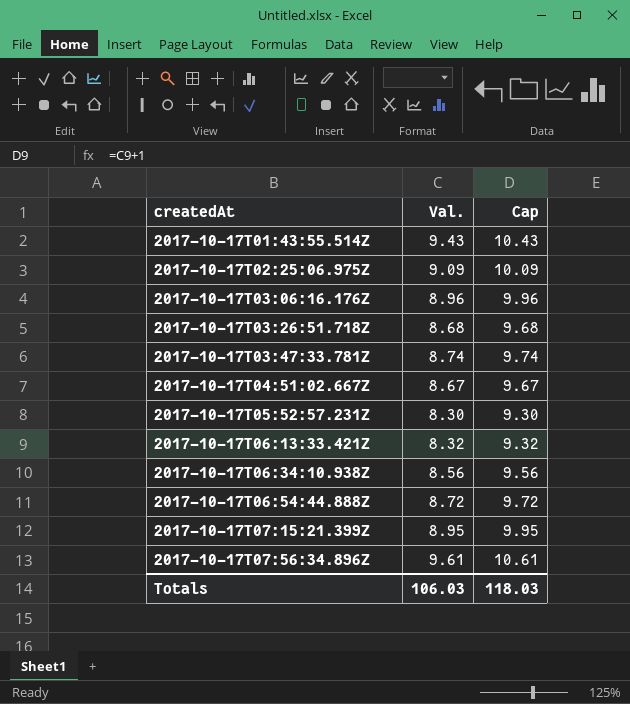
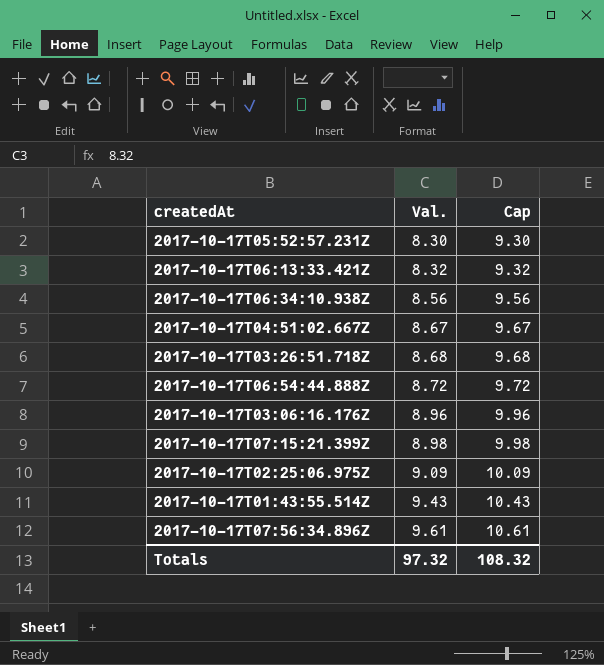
row order: createdAt ascending -> Val. ascending
row 2017-10-17T03:47:33.781Z: 8.74 | 9.74 -> none
2017-10-17T07:15:21.399Z | Val.: 8.95 -> 8.98
2017-10-17T07:15:21.399Z | Cap: 9.95 -> 9.98
Totals | Val.: 106.03 -> 97.32
Totals | Cap: 118.03 -> 108.32

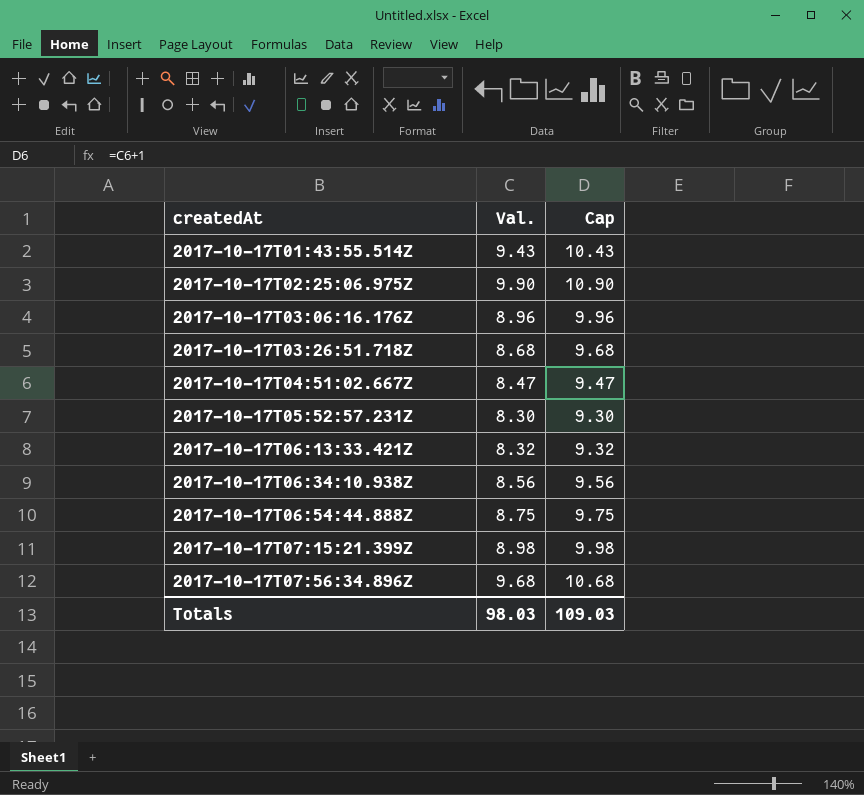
row order: Val. ascending -> createdAt ascending
2017-10-17T02:25:06.975Z | Val.: 9.09 -> 9.90
2017-10-17T02:25:06.975Z | Cap: 10.09 -> 10.90
2017-10-17T04:51:02.667Z | Val.: 8.67 -> 8.47
2017-10-17T04:51:02.667Z | Cap: 9.67 -> 9.47
2017-10-17T06:54:44.888Z | Val.: 8.72 -> 8.75
2017-10-17T06:54:44.888Z | Cap: 9.72 -> 9.75
2017-10-17T07:56:34.896Z | Val.: 9.61 -> 9.68
2017-10-17T07:56:34.896Z | Cap: 10.61 -> 10.68
Totals | Val.: 97.32 -> 98.03
Totals | Cap: 108.32 -> 109.03

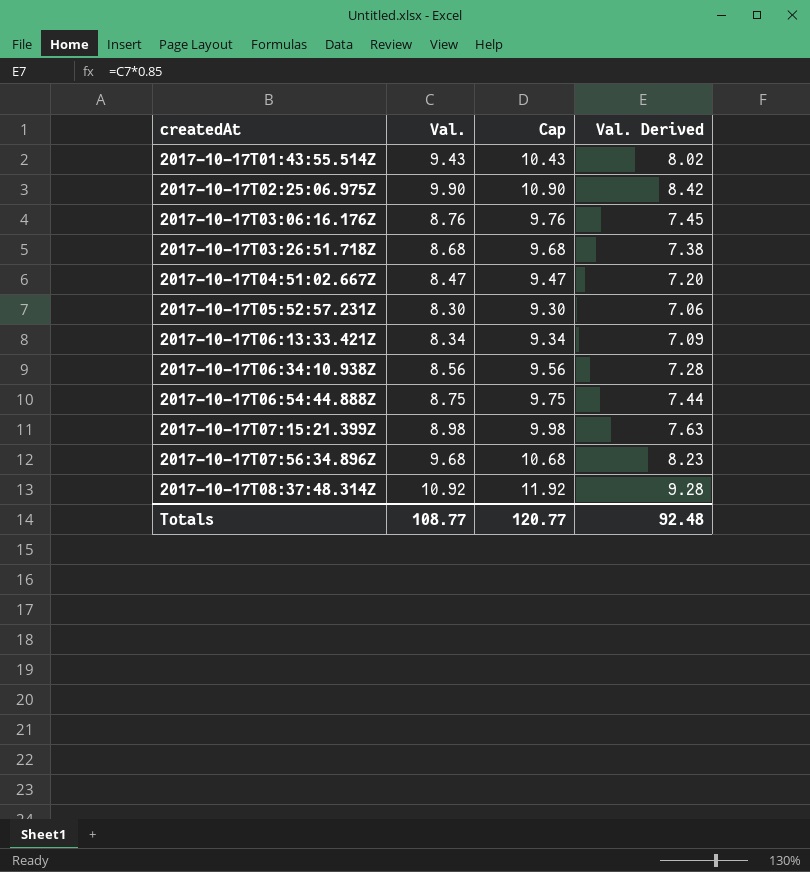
column Val. Derived | formula: none -> [Val.] * 0.85
2017-10-17T03:06:16.176Z | Val.: 8.96 -> 8.76
2017-10-17T03:06:16.176Z | Cap: 9.96 -> 9.76
2017-10-17T06:13:33.421Z | Val.: 8.32 -> 8.34
2017-10-17T06:13:33.421Z | Cap: 9.32 -> 9.34
row 2017-10-17T08:37:48.314Z: none -> 10.92 | 11.92 | 9.28
Totals | Val.: 98.03 -> 108.77
Totals | Cap: 109.03 -> 120.77

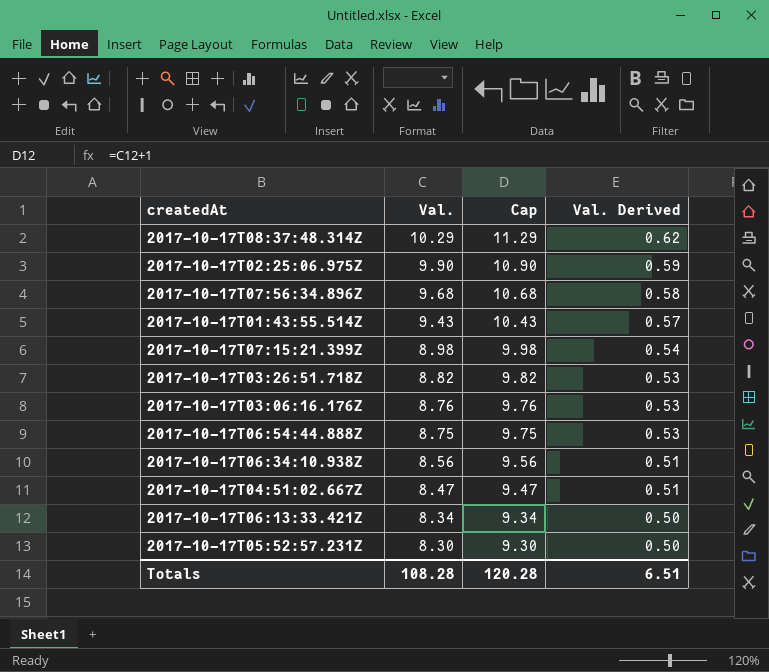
row order: createdAt ascending -> Val. descending
column Val. Derived | formula: [Val.] * 0.85 -> [Val.] * 0.06
2017-10-17T08:37:48.314Z | Val.: 10.92 -> 10.29
2017-10-17T08:37:48.314Z | Cap: 11.92 -> 11.29
2017-10-17T03:26:51.718Z | Val.: 8.68 -> 8.82
2017-10-17T03:26:51.718Z | Cap: 9.68 -> 9.82
Totals | Val.: 108.77 -> 108.28
Totals | Cap: 120.77 -> 120.28
Totals | Val. Derived: 92.48 -> 6.51

